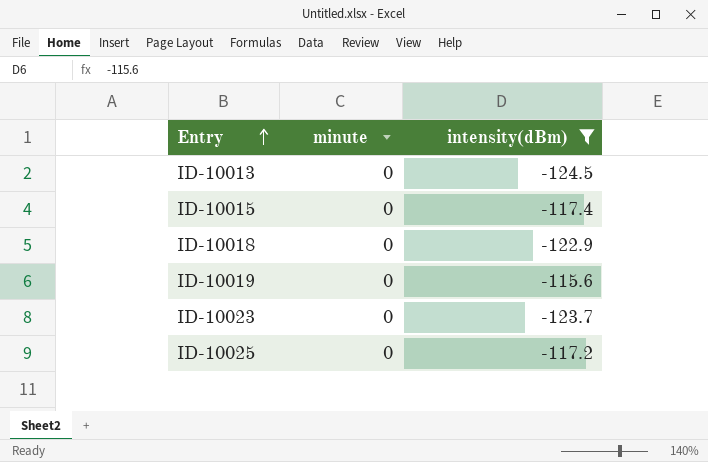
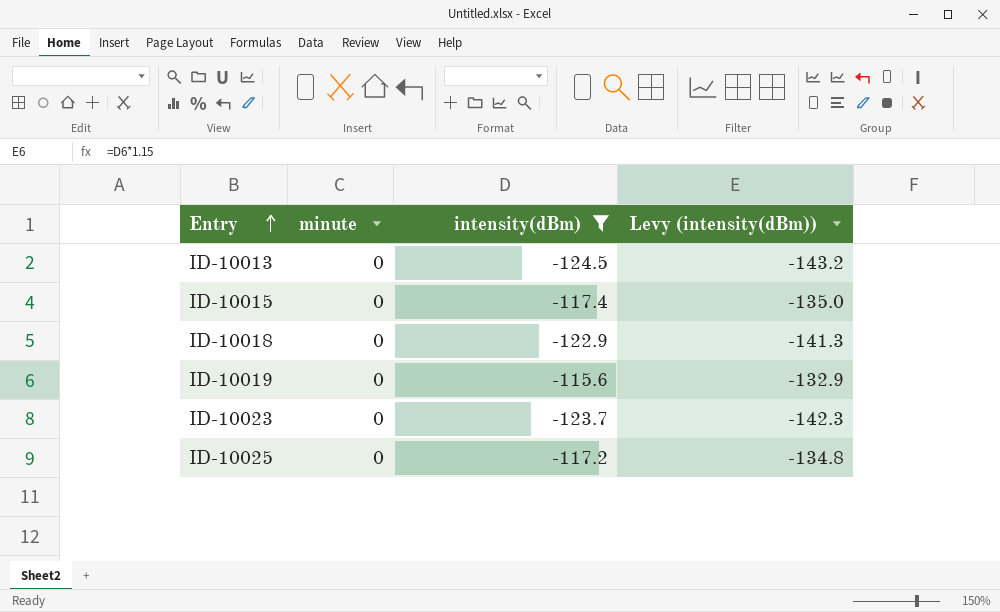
column Levy (intensity(dBm)) | formula: none -> [intensity(dBm)] * 1.15

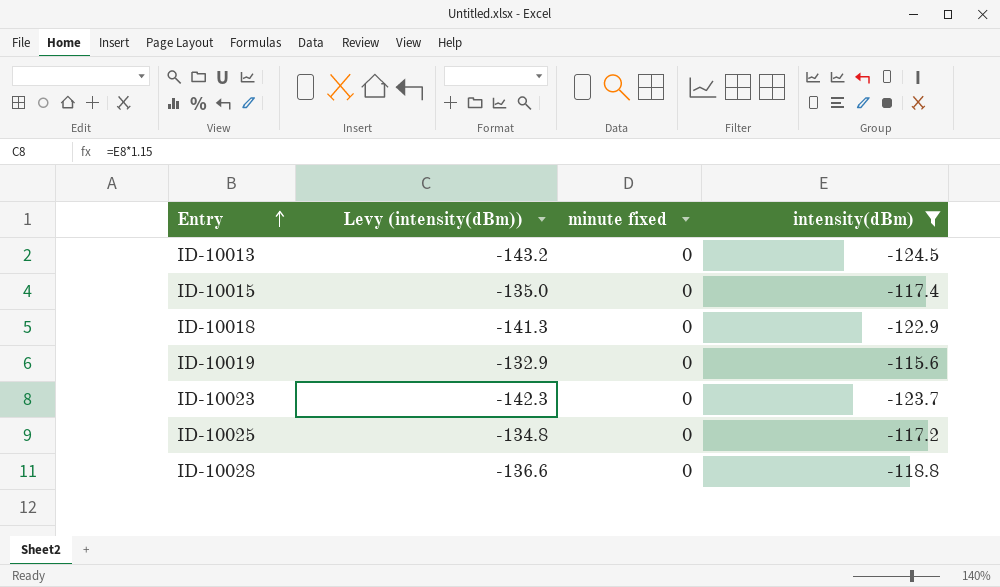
column Levy (intensity(dBm)) | position: 4 -> 2
column name: minute -> minute fixed
row ID-10028: none -> -136.6 | 0 | -118.8

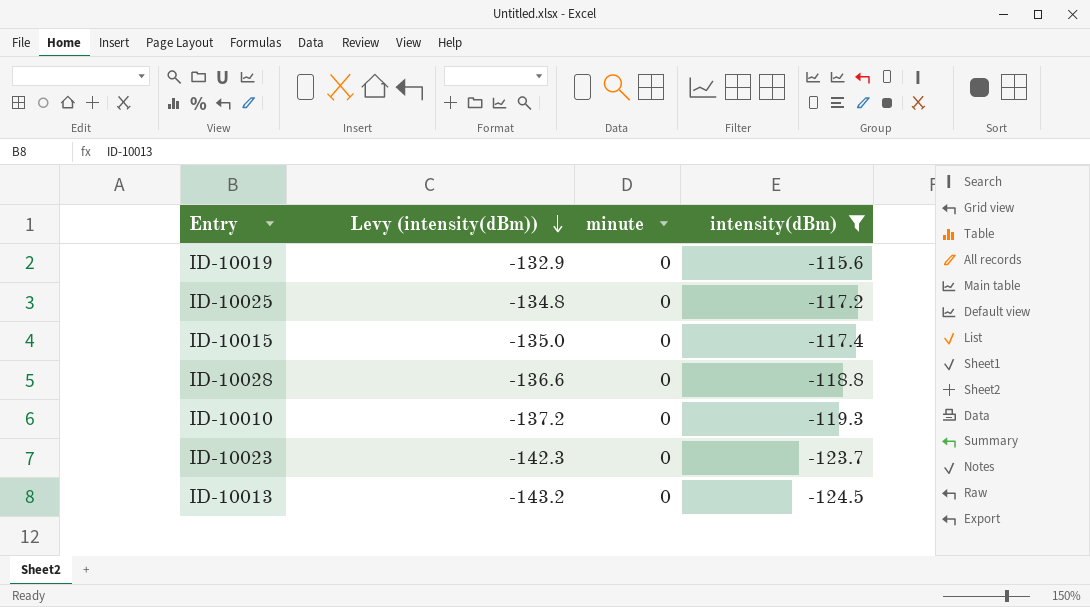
row order: Entry ascending -> Levy (intensity(dBm)) descending
column name: minute fixed -> minute
row ID-10018: -141.3 | 0 | -122.9 -> none
row ID-10010: none -> -137.2 | 0 | -119.3

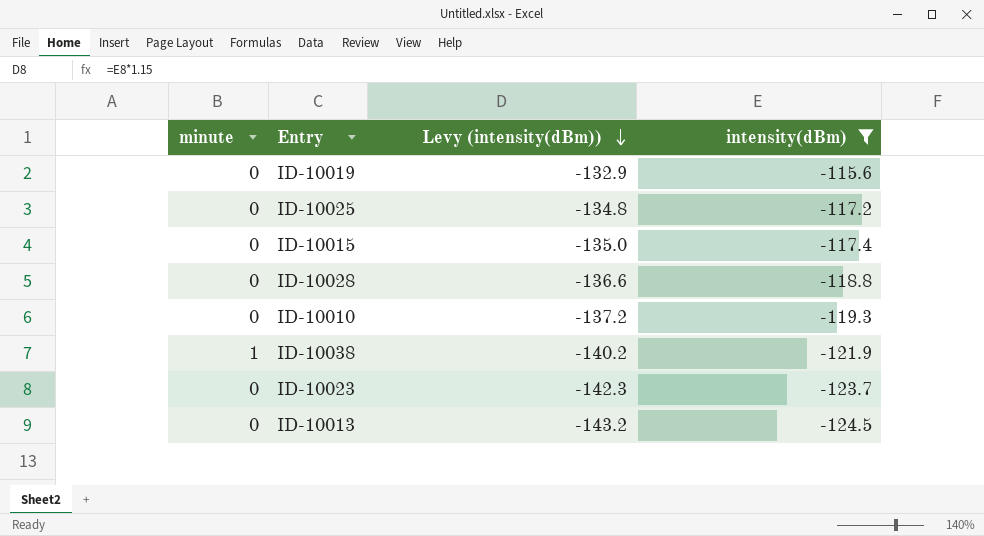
column minute | position: 3 -> 1
row ID-10038: none -> 1 | -140.2 | -121.9

